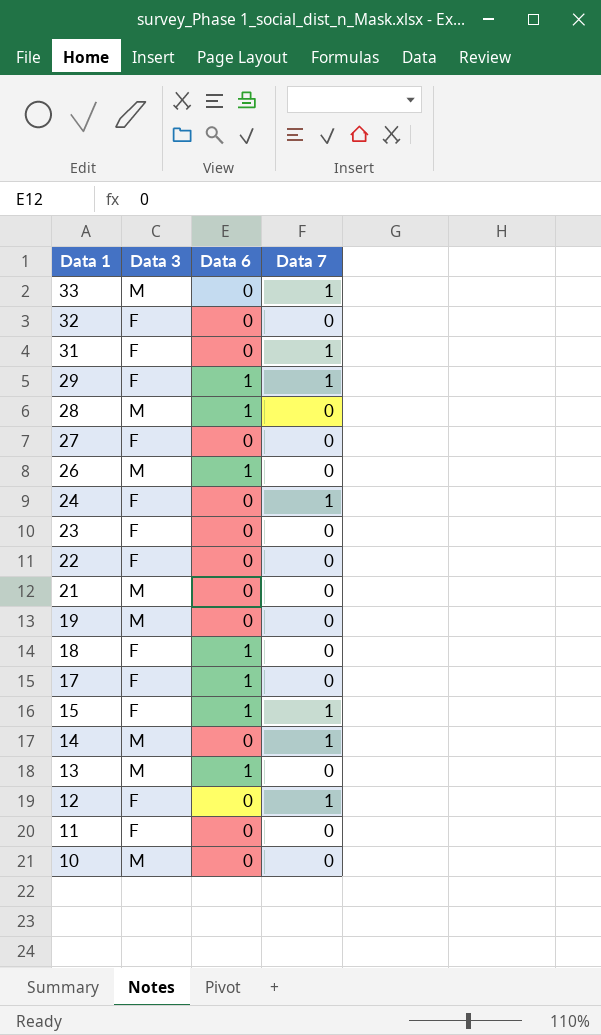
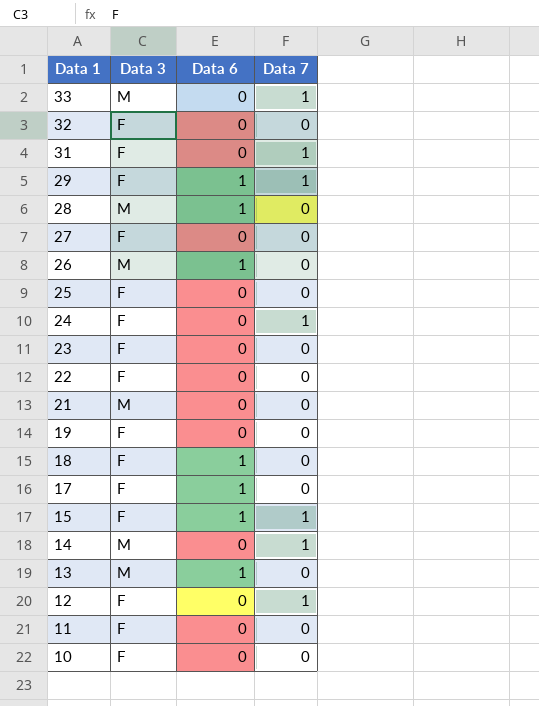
row 25: none -> F | 0 | 0
19 | Data 3: M -> F
10 | Data 3: M -> F

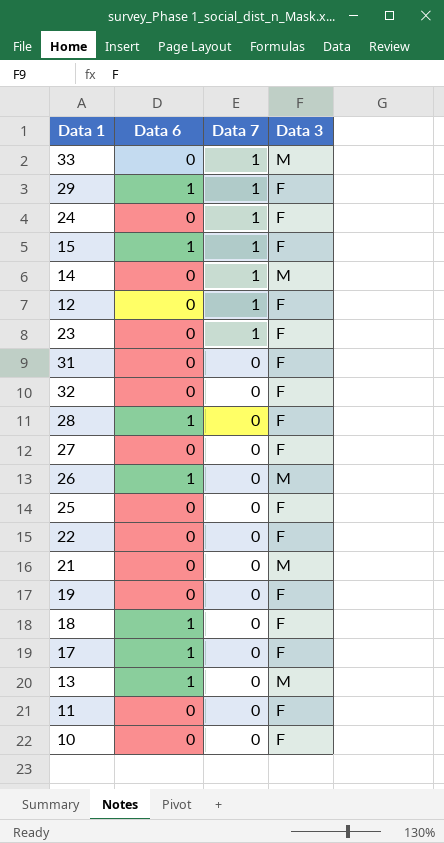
row order: Data 1 descending -> Data 7 descending
column Data 3 | position: 2 -> 4
23 | Data 7: 0 -> 1
31 | Data 7: 1 -> 0
28 | Data 3: M -> F

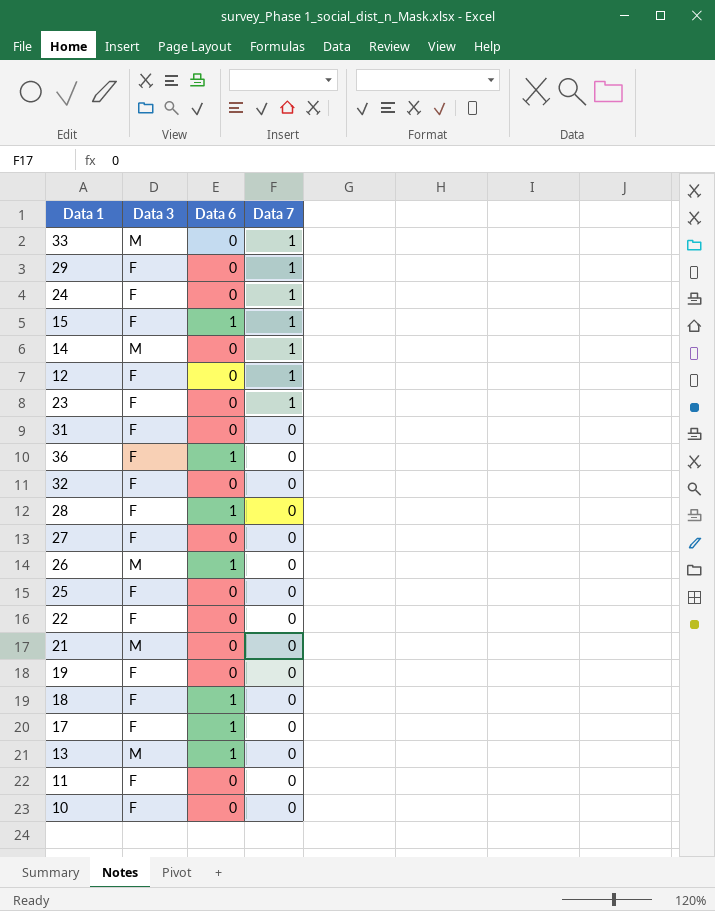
column Data 3 | position: 4 -> 2
29 | Data 6: 1 -> 0
row 36: none -> F | 1 | 0

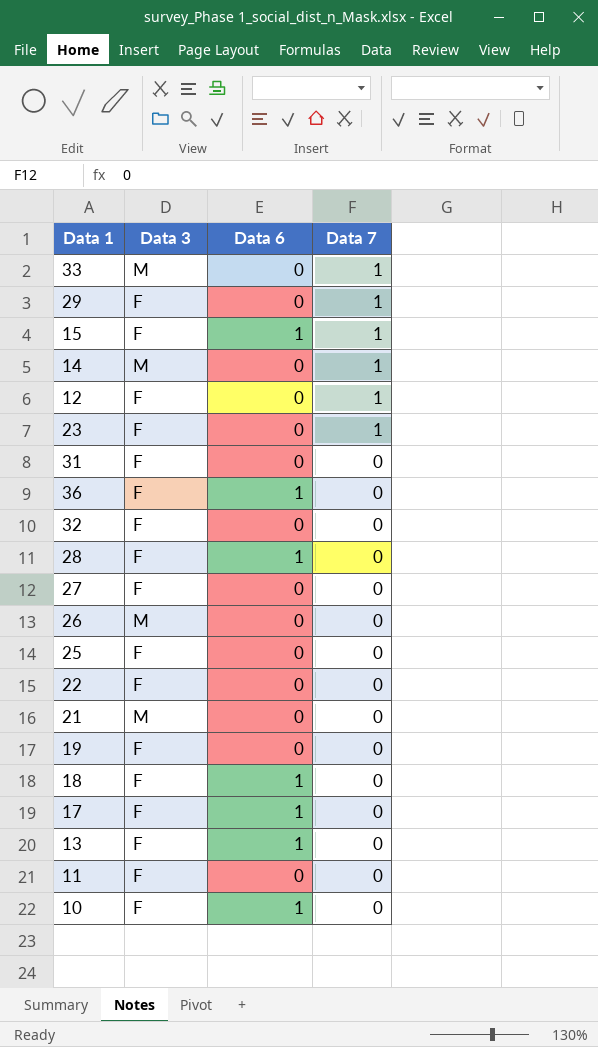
row 24: F | 0 | 1 -> none
26 | Data 6: 1 -> 0
13 | Data 3: M -> F
10 | Data 6: 0 -> 1

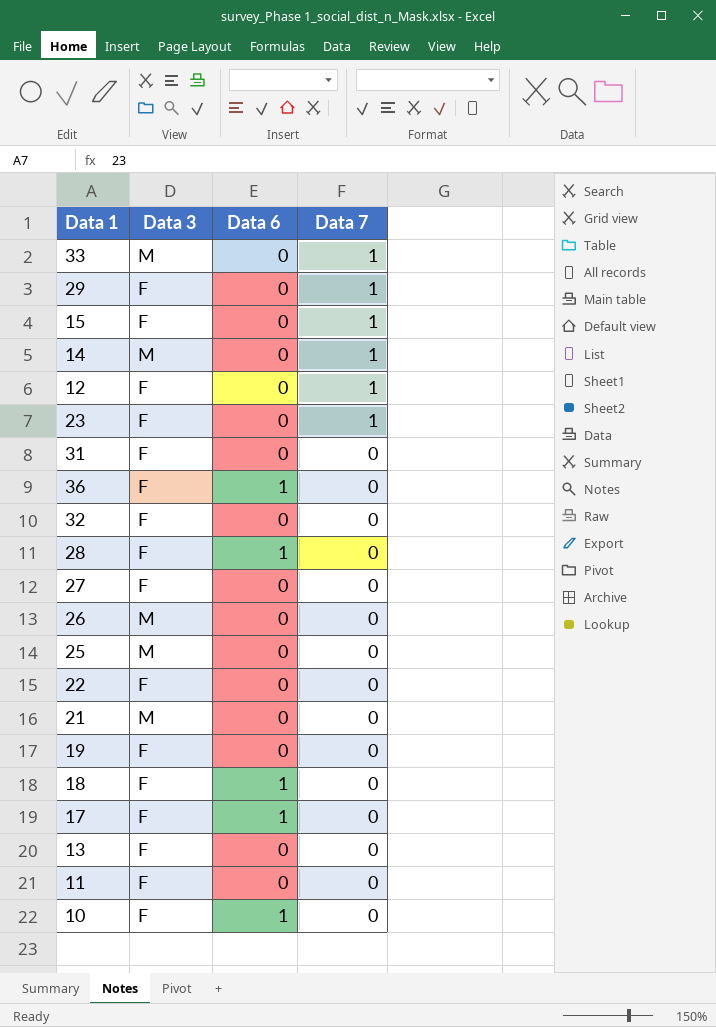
15 | Data 6: 1 -> 0
25 | Data 3: F -> M
13 | Data 6: 1 -> 0

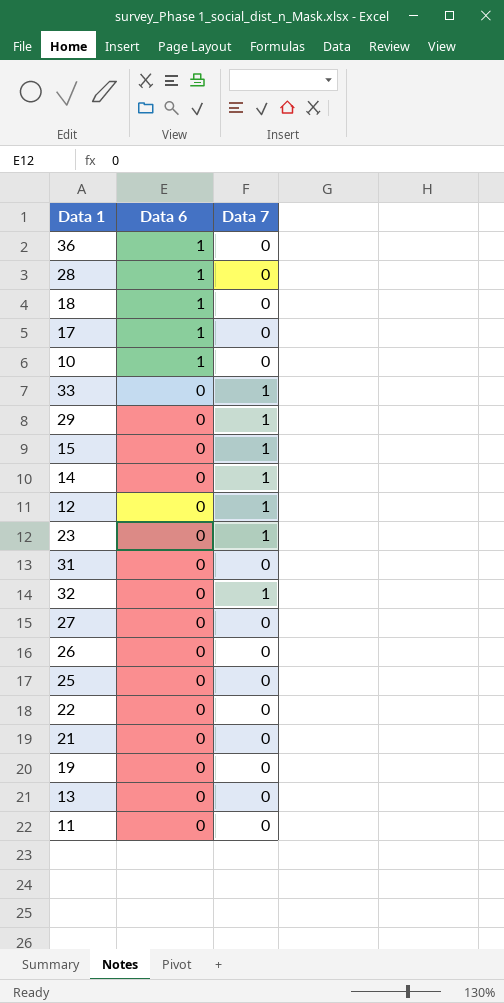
row order: Data 7 descending -> Data 6 descending
column Data 3 | position: 2 -> none
32 | Data 7: 0 -> 1

